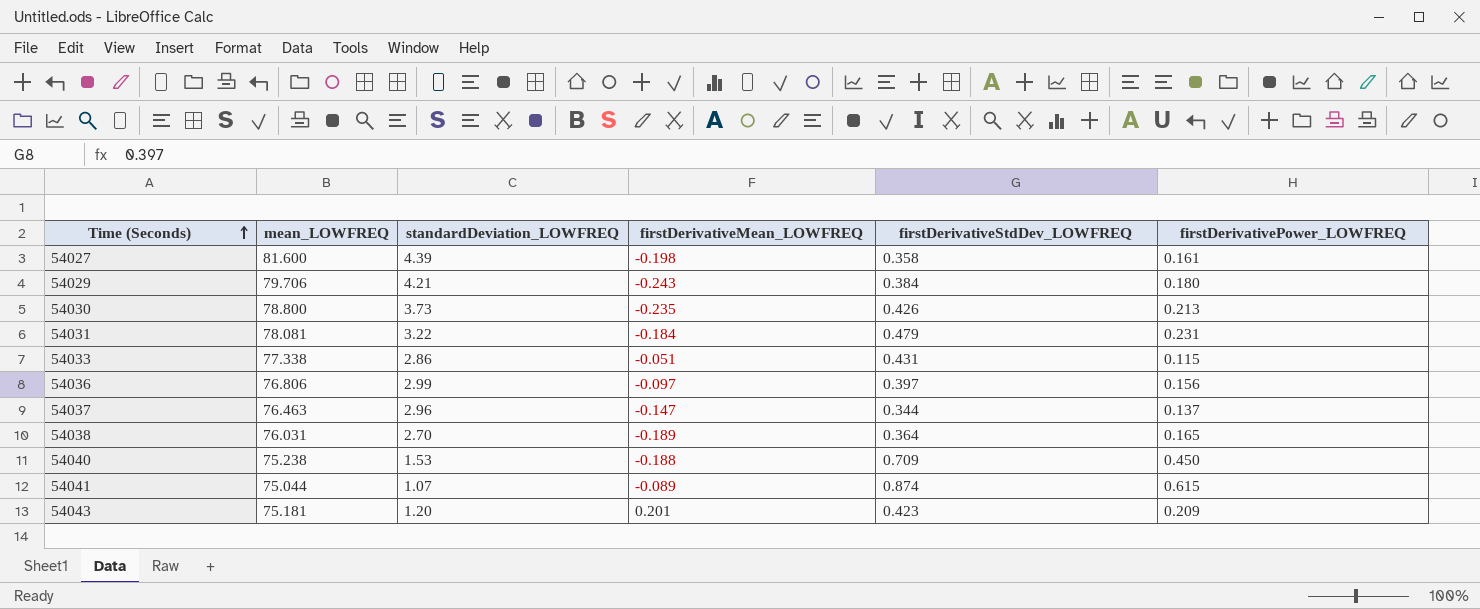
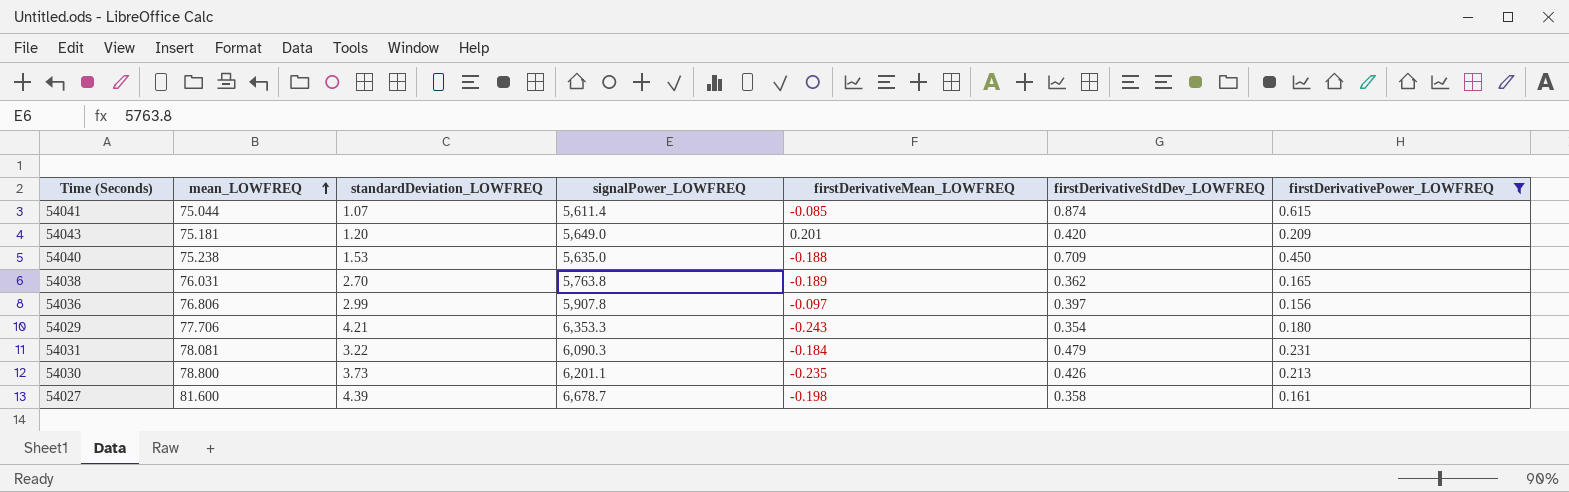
filter: none -> firstDerivativePower_LOWFREQ >= 0.156
row order: Time (Seconds) ascending -> mean_LOWFREQ ascending
column signalPower_LOWFREQ | position: none -> 4
54041 | firstDerivativeMean_LOWFREQ: -0.089 -> -0.085
54043 | firstDerivativeStdDev_LOWFREQ: 0.423 -> 0.420
54038 | firstDerivativeStdDev_LOWFREQ: 0.364 -> 0.362
54029 | mean_LOWFREQ: 79.706 -> 77.706
54029 | firstDerivativeStdDev_LOWFREQ: 0.384 -> 0.354

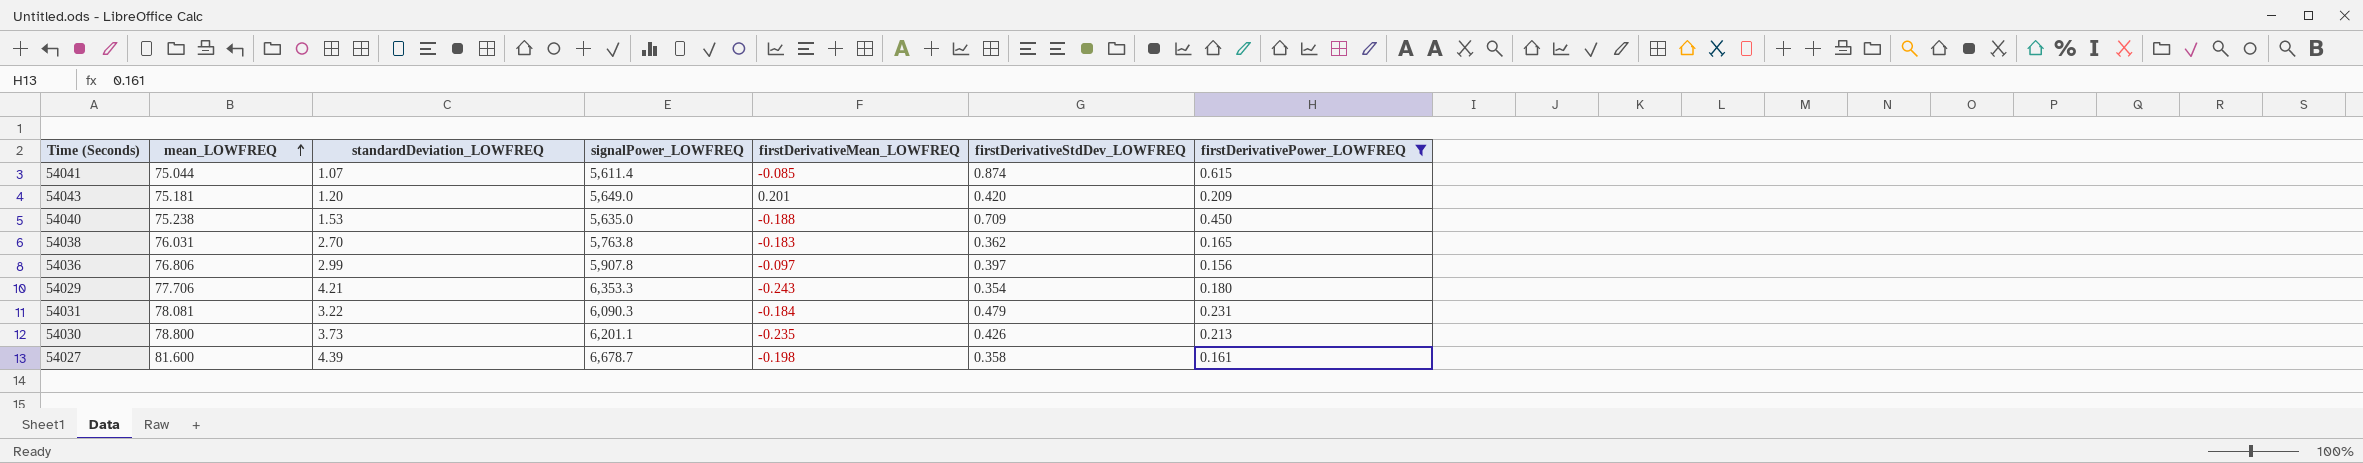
54038 | firstDerivativeMean_LOWFREQ: -0.189 -> -0.183

